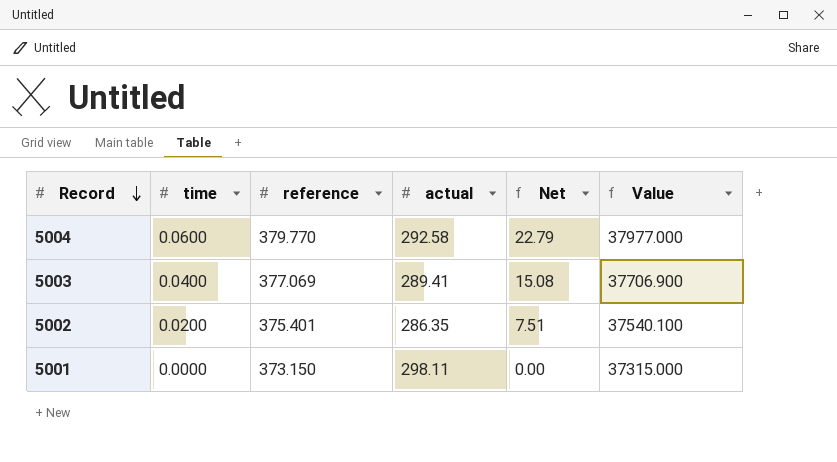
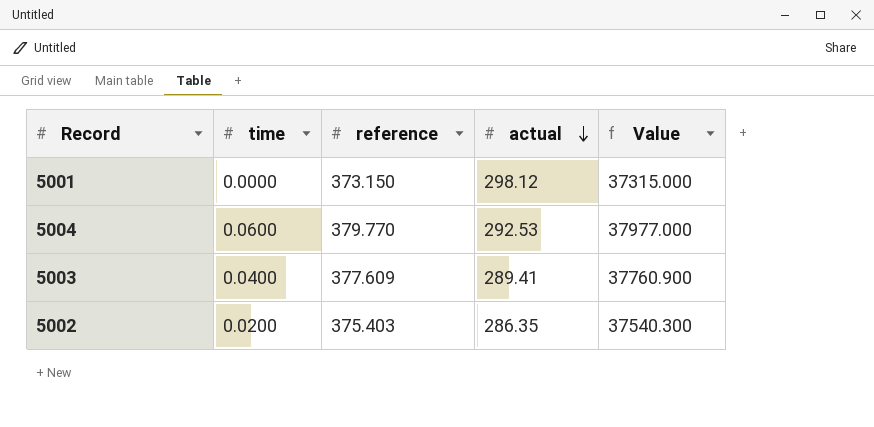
row order: Record descending -> actual descending
column Net | formula: [time] * [reference] -> none
5001 | actual: 298.11 -> 298.12
5004 | actual: 292.58 -> 292.53
5003 | reference: 377.069 -> 377.609
5003 | Value: 37706.900 -> 37760.900
5002 | reference: 375.401 -> 375.403
5002 | Value: 37540.100 -> 37540.300

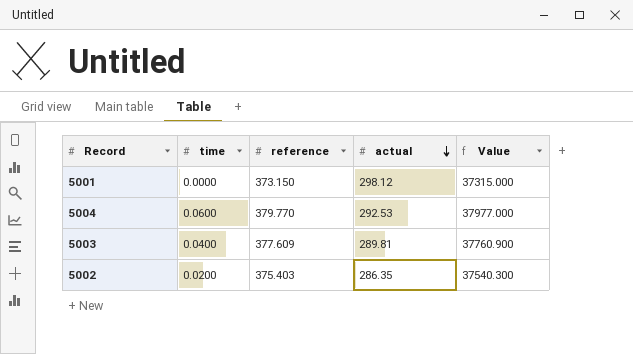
5003 | actual: 289.41 -> 289.81

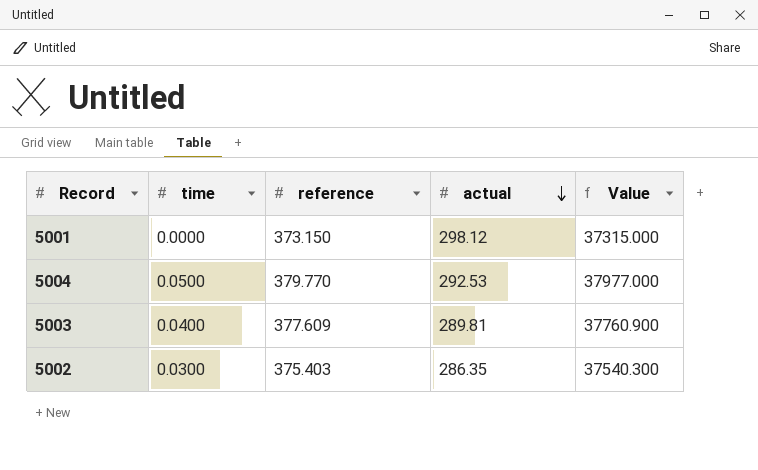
5004 | time: 0.0600 -> 0.0500
5002 | time: 0.0200 -> 0.0300

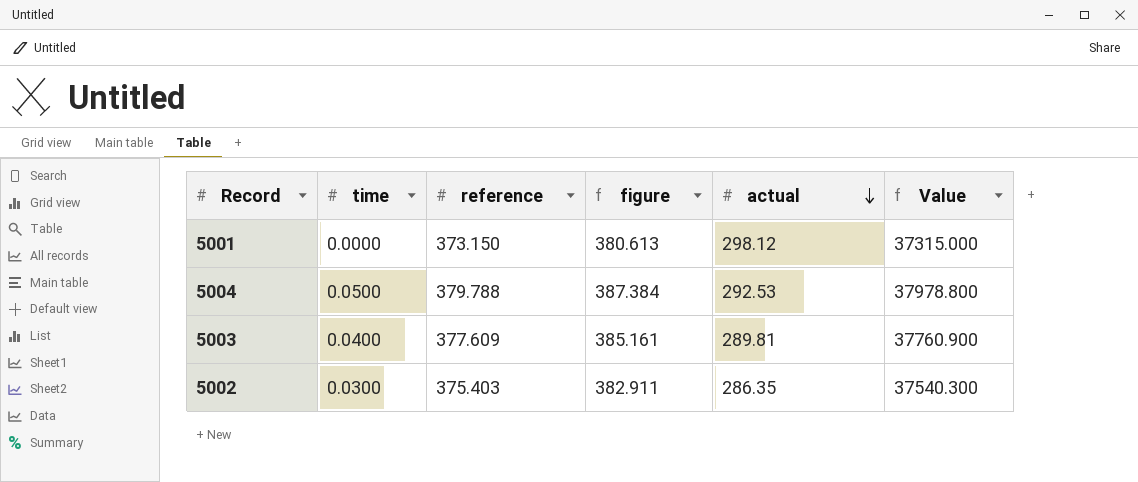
column figure | formula: none -> [reference] * 1.02
5004 | reference: 379.770 -> 379.788
5004 | Value: 37977.000 -> 37978.800

